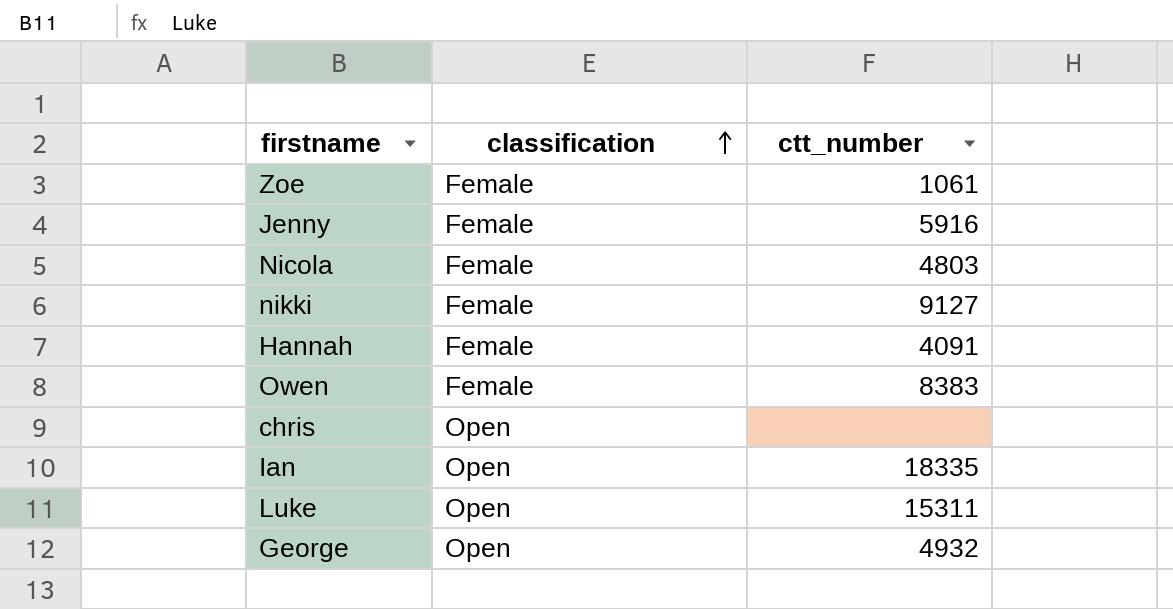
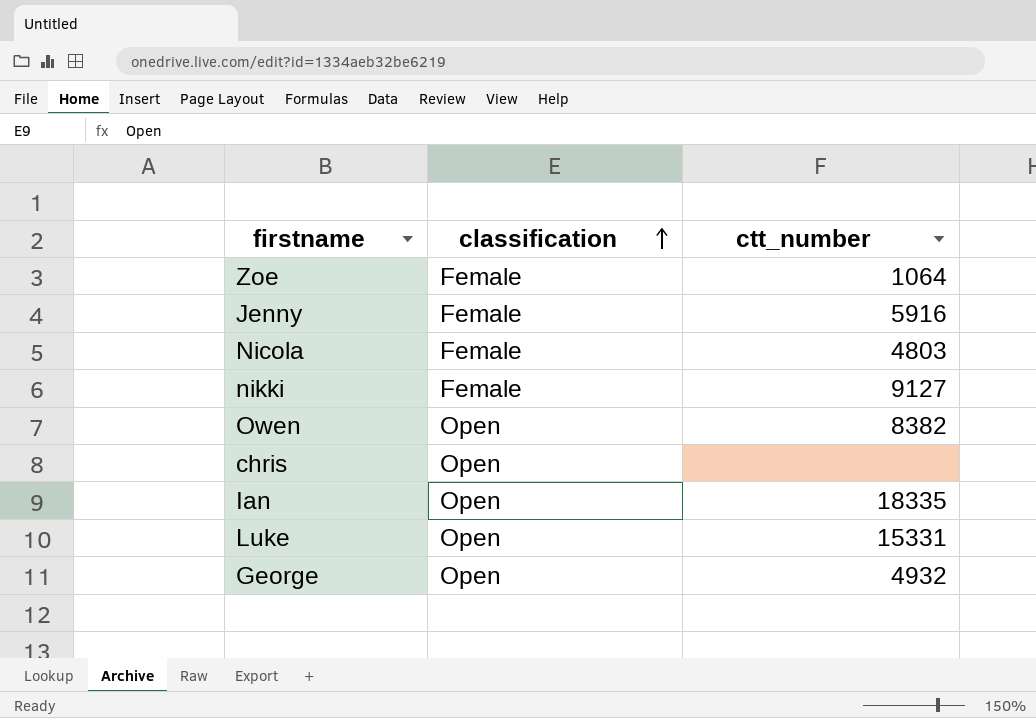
row Hannah: Female | 4091 -> none
Zoe | ctt_number: 1061 -> 1064
Owen | classification: Female -> Open
Owen | ctt_number: 8383 -> 8382
Luke | ctt_number: 15311 -> 15331

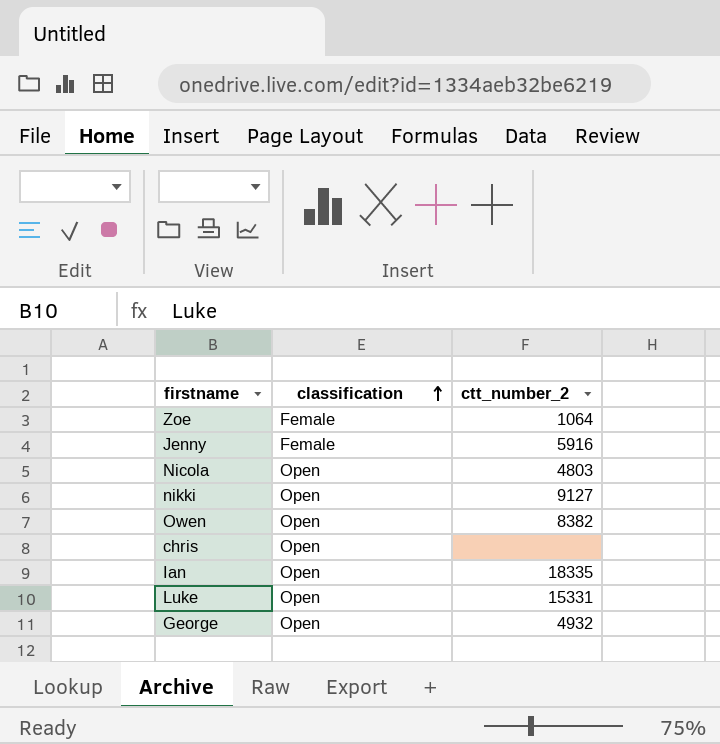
column name: ctt_number -> ctt_number_2
Nicola | classification: Female -> Open
nikki | classification: Female -> Open

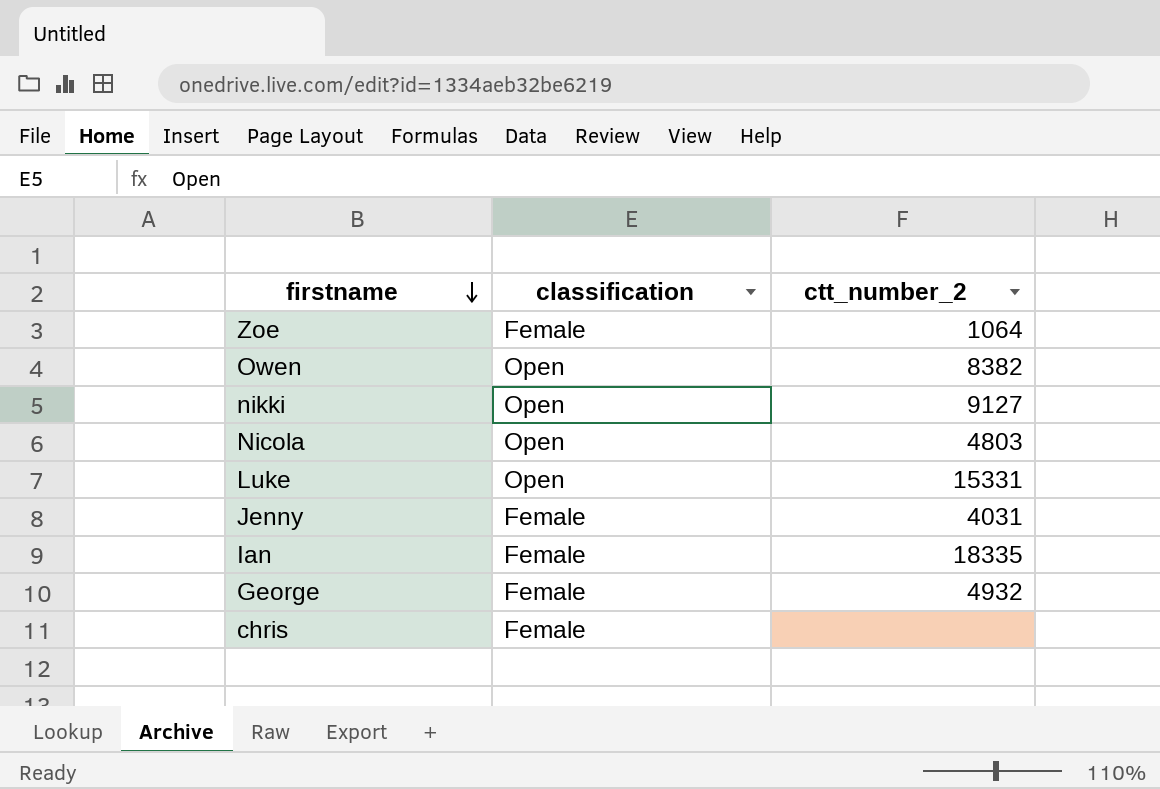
row order: classification ascending -> firstname descending
Jenny | ctt_number_2: 5916 -> 4031
Ian | classification: Open -> Female
George | classification: Open -> Female
chris | classification: Open -> Female

